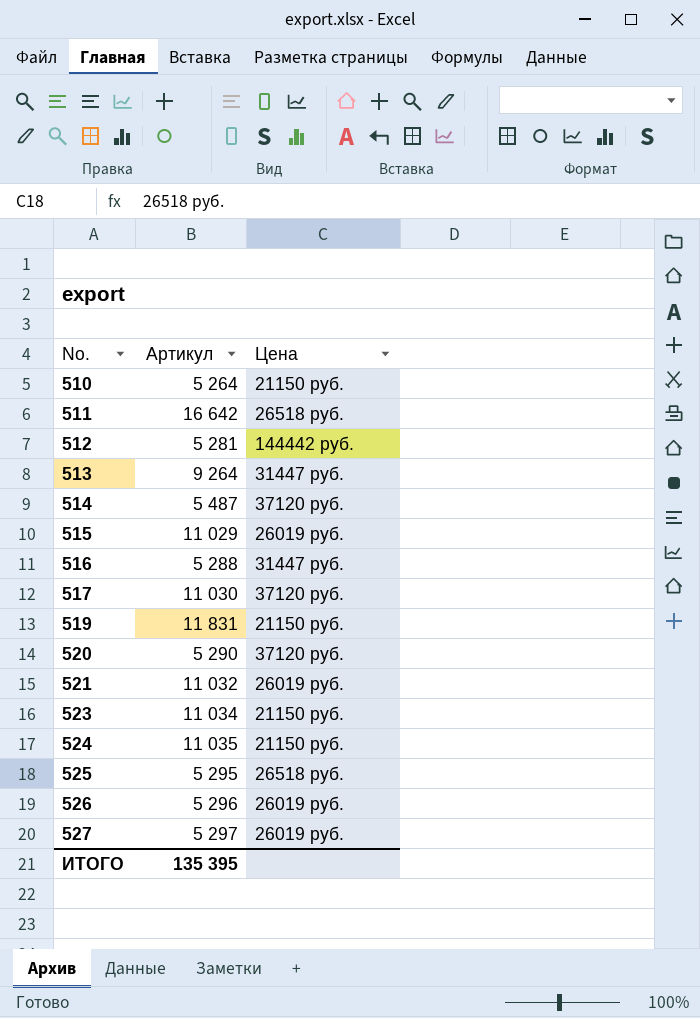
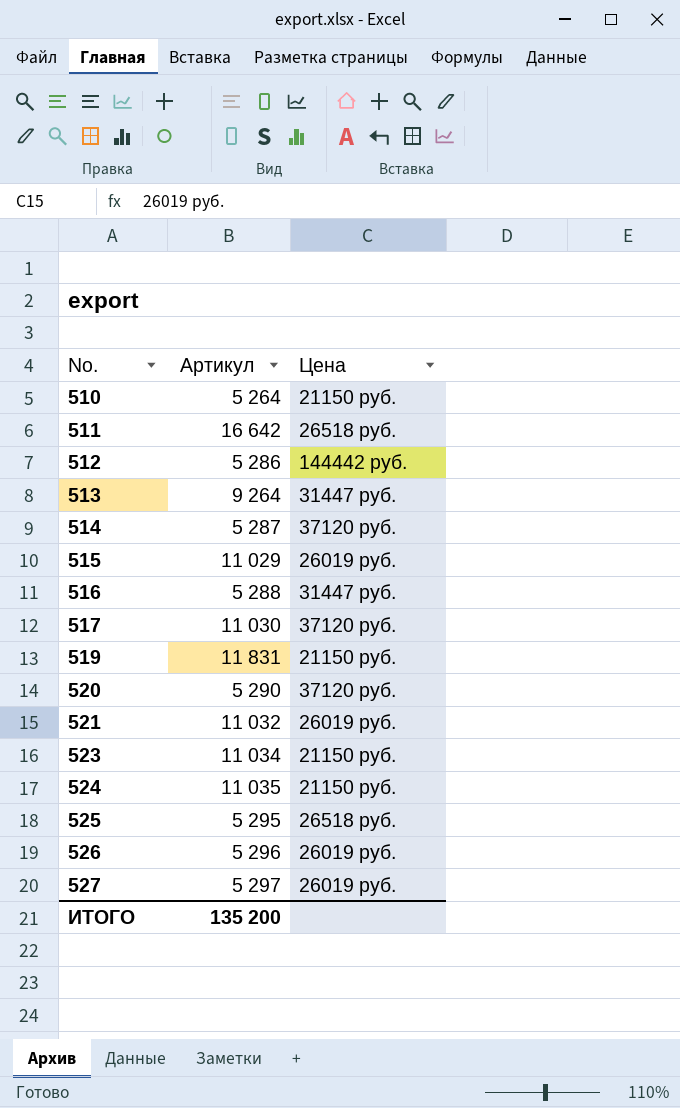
512 | Артикул: 5 281 -> 5 286
514 | Артикул: 5 487 -> 5 287
ИТОГО | Артикул: 135 395 -> 135 200

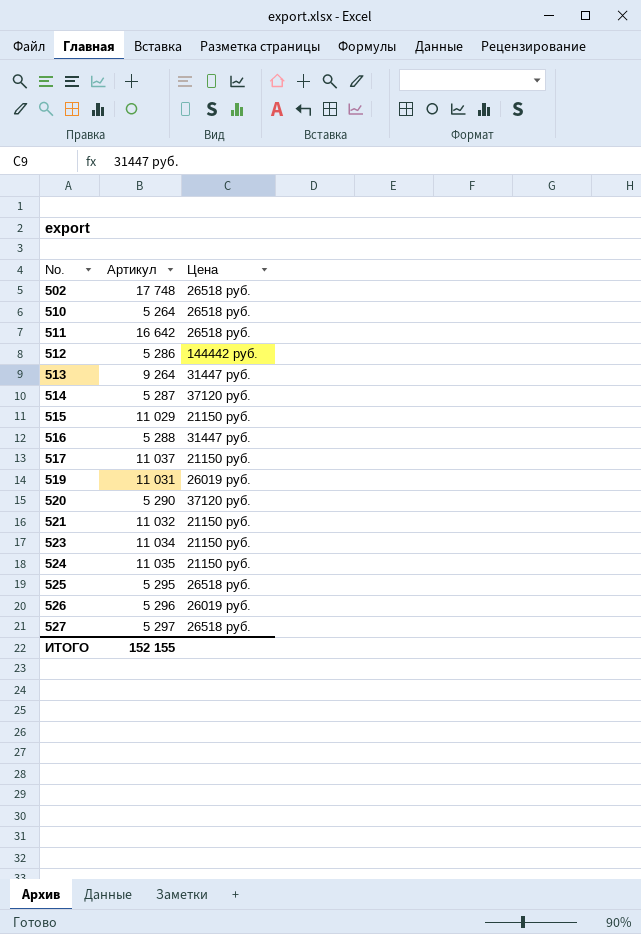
row 502: none -> 17 748 | 26518 руб.
510 | Цена: 21150 руб. -> 26518 руб.
515 | Цена: 26019 руб. -> 21150 руб.
517 | Артикул: 11 030 -> 11 037
517 | Цена: 37120 руб. -> 21150 руб.
519 | Артикул: 11 831 -> 11 031
519 | Цена: 21150 руб. -> 26019 руб.
521 | Цена: 26019 руб. -> 21150 руб.
527 | Цена: 26019 руб. -> 26518 руб.
ИТОГО | Артикул: 135 200 -> 152 155

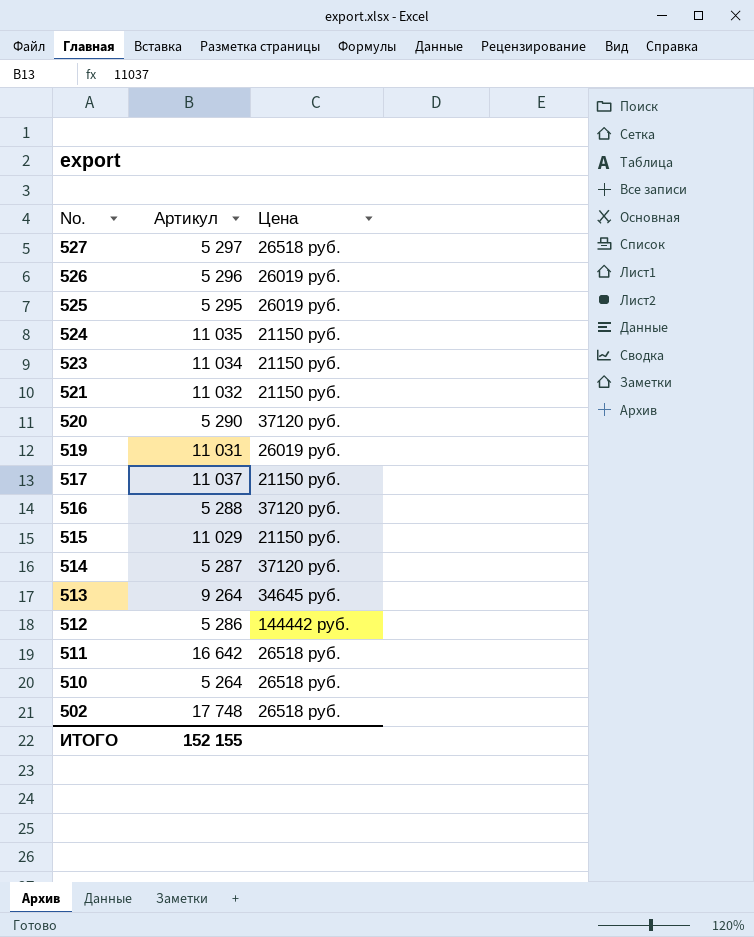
row order: No. ascending -> No. descending
525 | Цена: 26518 руб. -> 26019 руб.
516 | Цена: 31447 руб. -> 37120 руб.
513 | Цена: 31447 руб. -> 34645 руб.

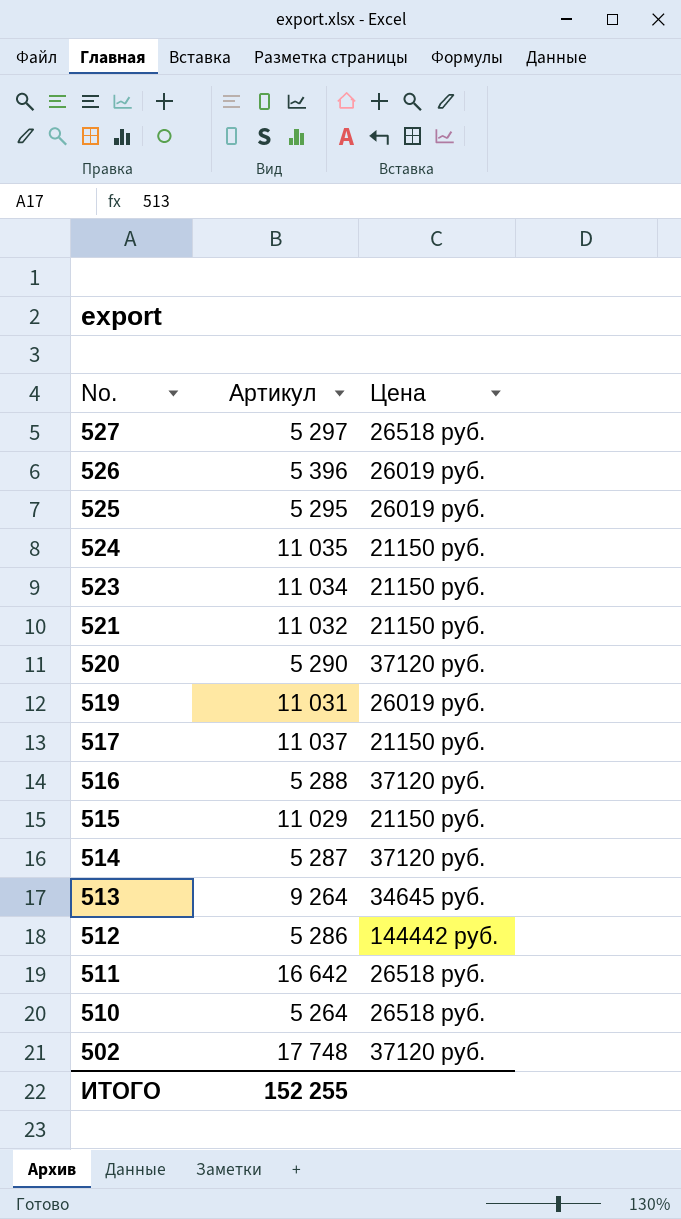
526 | Артикул: 5 296 -> 5 396
502 | Цена: 26518 руб. -> 37120 руб.
ИТОГО | Артикул: 152 155 -> 152 255

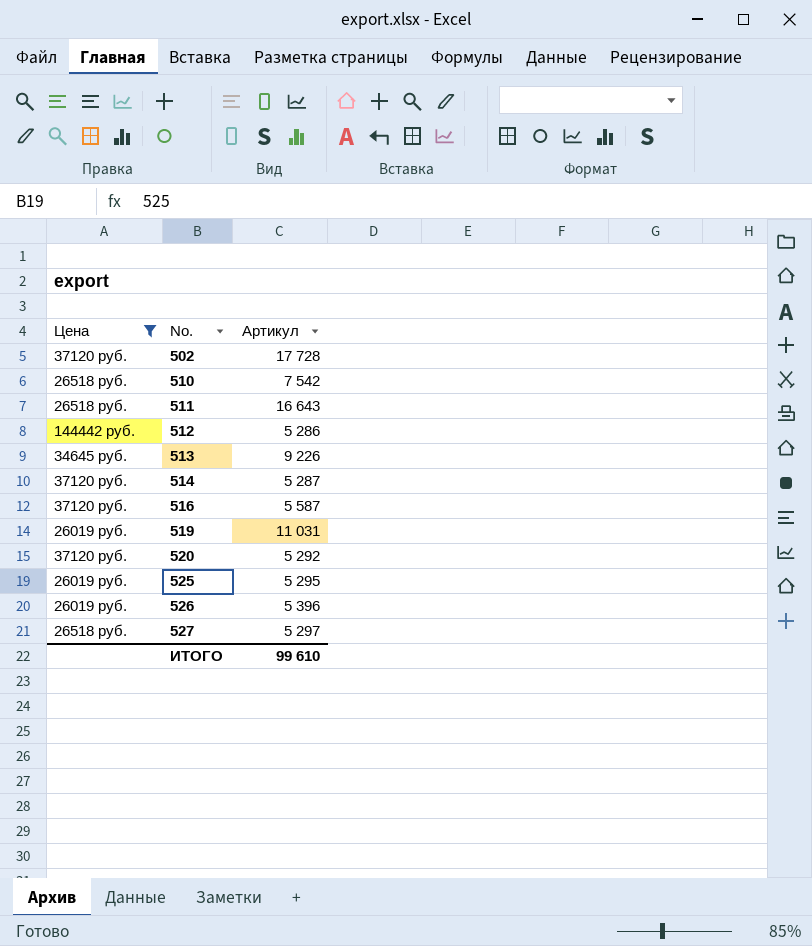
filter: none -> Цена != 21150 руб.
row order: No. descending -> No. ascending
column Цена | position: 3 -> 1
502 | Артикул: 17 748 -> 17 728
510 | Артикул: 5 264 -> 7 542
511 | Артикул: 16 642 -> 16 643
513 | Артикул: 9 264 -> 9 226
516 | Артикул: 5 288 -> 5 587
520 | Артикул: 5 290 -> 5 292
ИТОГО | Артикул: 152 255 -> 99 610

